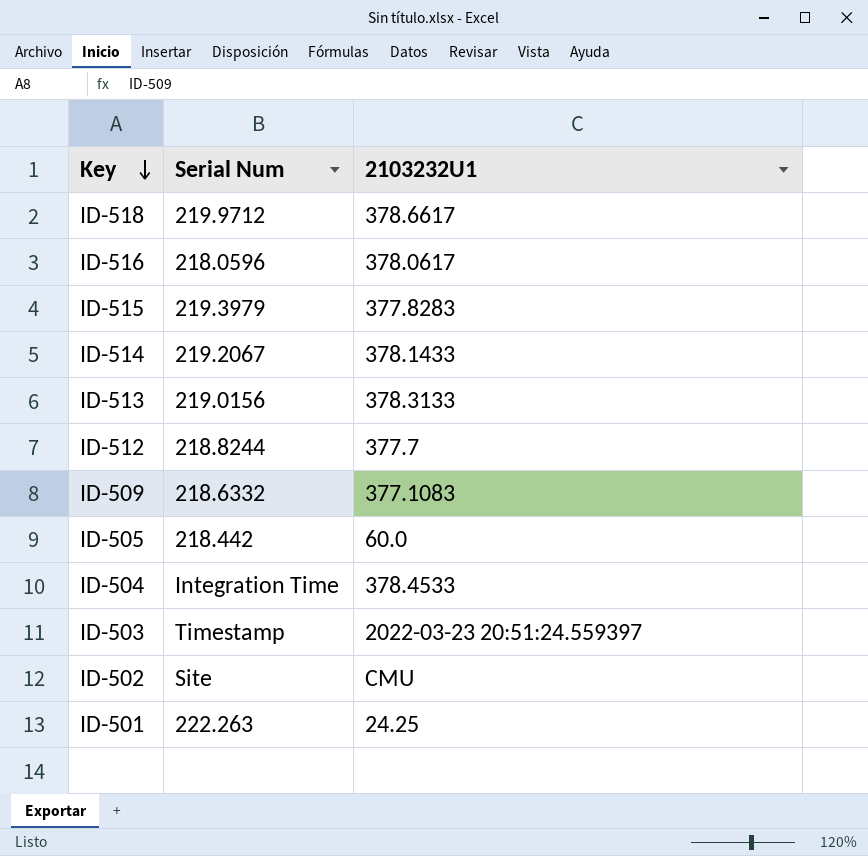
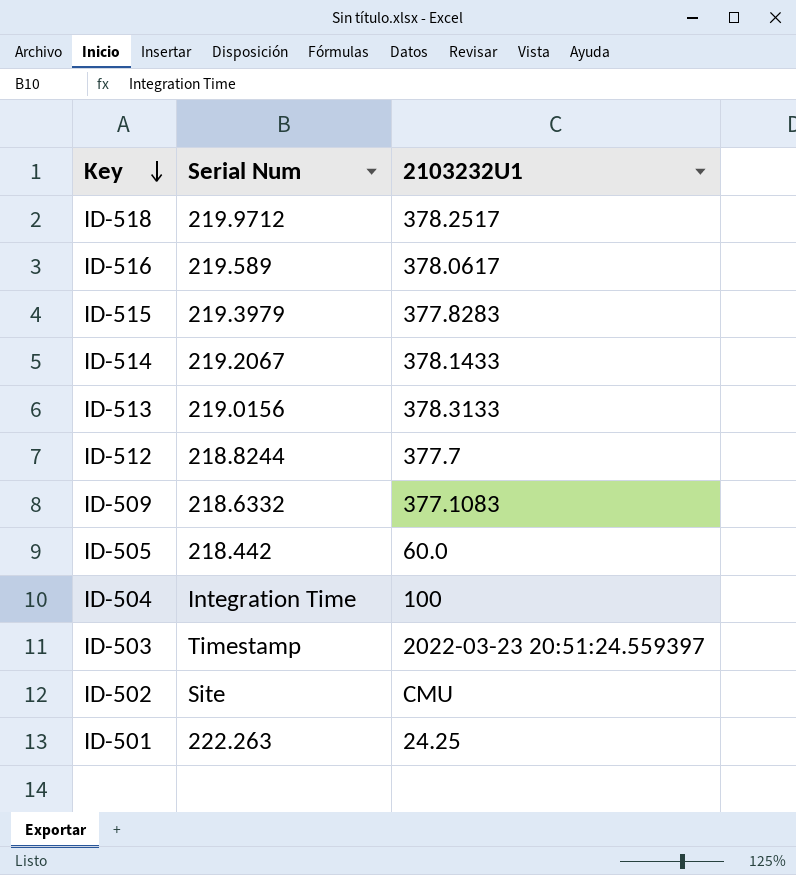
ID-518 | 2103232U1: 378.6617 -> 378.2517
ID-516 | Serial Num: 218.0596 -> 219.589
ID-504 | 2103232U1: 378.4533 -> 100

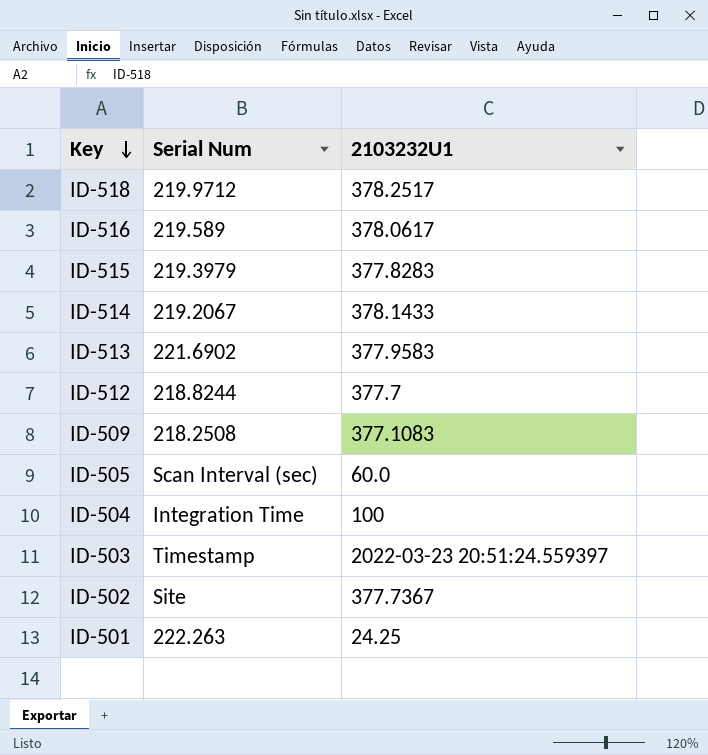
ID-513 | Serial Num: 219.0156 -> 221.6902
ID-513 | 2103232U1: 378.3133 -> 377.9583
ID-509 | Serial Num: 218.6332 -> 218.2508
ID-505 | Serial Num: 218.442 -> Scan Interval (sec)
ID-502 | 2103232U1: CMU -> 377.7367

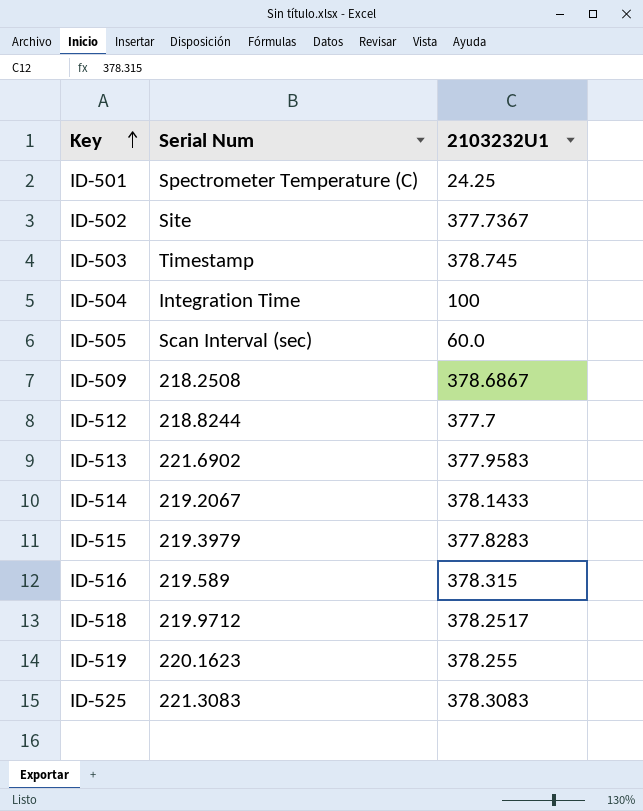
row order: Key descending -> Key ascending
ID-501 | Serial Num: 222.263 -> Spectrometer Temperature (C)
ID-503 | 2103232U1: 2022-03-23 20:51:24.559397 -> 378.745
ID-509 | 2103232U1: 377.1083 -> 378.6867
ID-516 | 2103232U1: 378.0617 -> 378.315
row ID-519: none -> 220.1623 | 378.255
row ID-525: none -> 221.3083 | 378.3083

